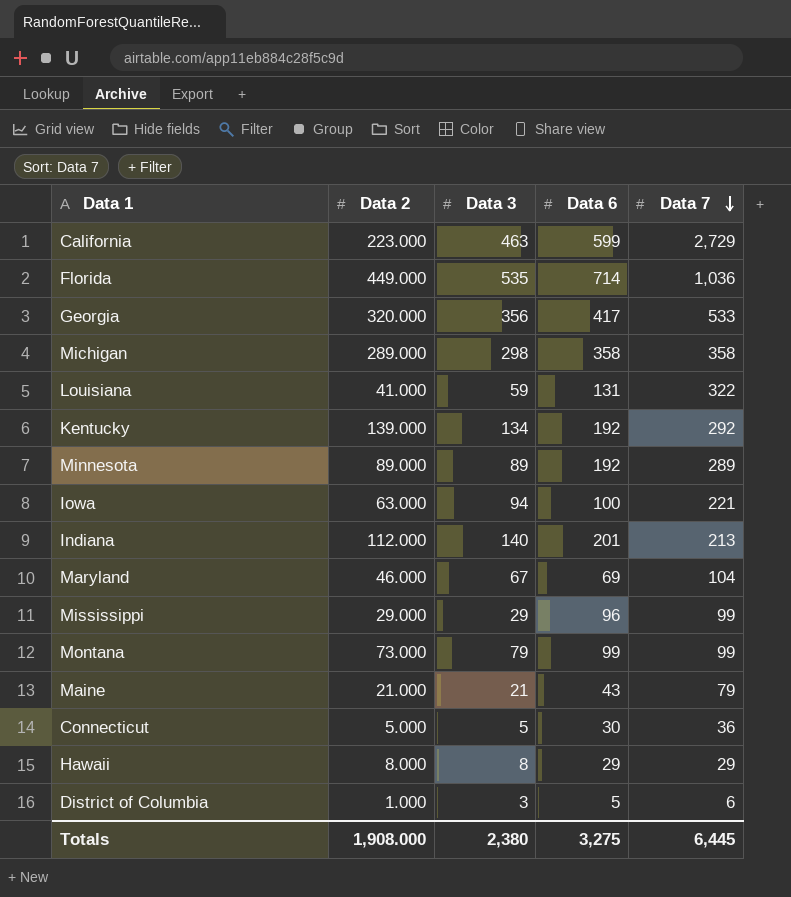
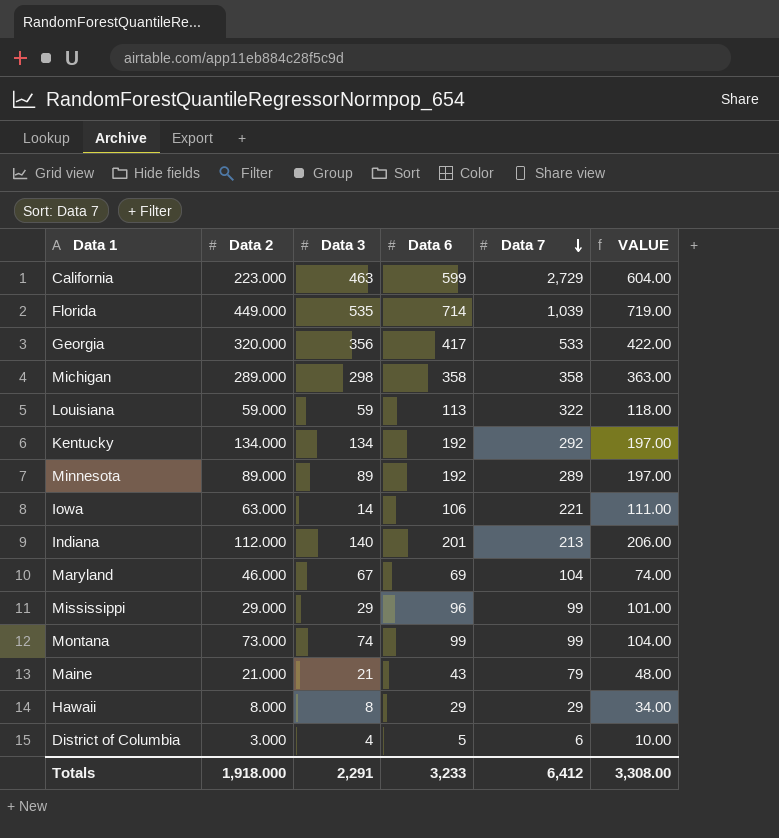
column VALUE | formula: none -> [Data 6] + 5
row Connecticut: 5.000 | 5 | 30 | 36 -> none
Florida | Data 7: 1,036 -> 1,039
Louisiana | Data 2: 41.000 -> 59.000
Louisiana | Data 6: 131 -> 113
Kentucky | Data 2: 139.000 -> 134.000
Iowa | Data 3: 94 -> 14
Iowa | Data 6: 100 -> 106
Montana | Data 3: 79 -> 74
District of Columbia | Data 2: 1.000 -> 3.000
District of Columbia | Data 3: 3 -> 4
Totals | Data 2: 1,908.000 -> 1,918.000
Totals | Data 3: 2,380 -> 2,291
Totals | Data 6: 3,275 -> 3,233
Totals | Data 7: 6,445 -> 6,412

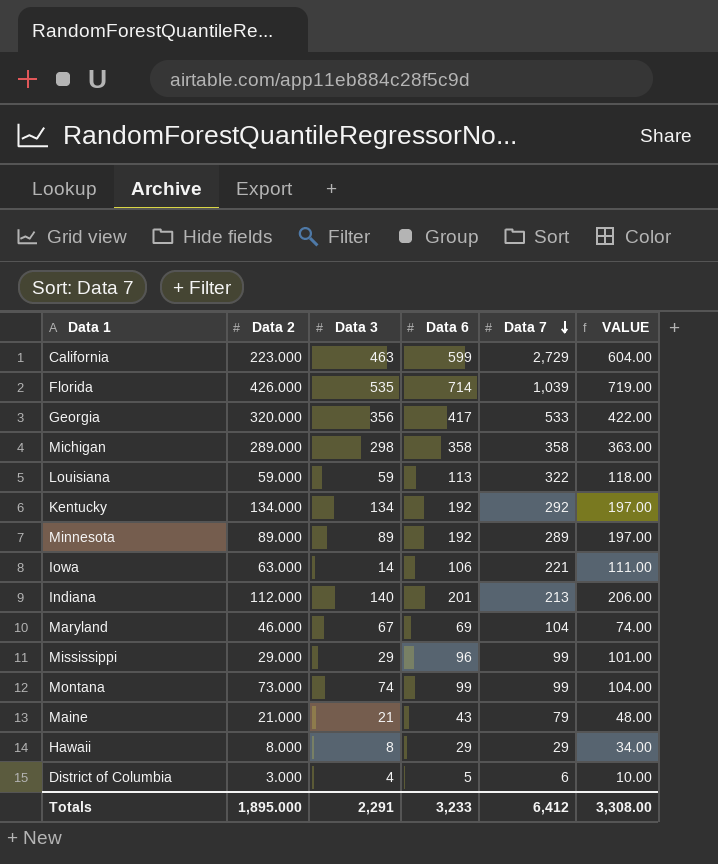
Florida | Data 2: 449.000 -> 426.000
Totals | Data 2: 1,918.000 -> 1,895.000

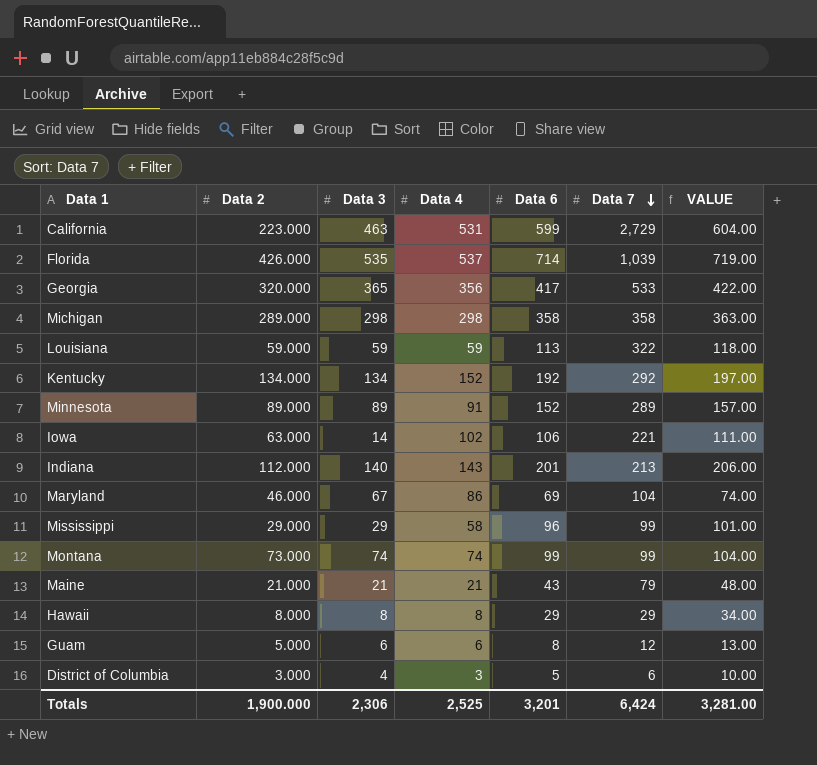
column Data 4 | position: none -> 4
Georgia | Data 3: 356 -> 365
Minnesota | Data 6: 192 -> 152
Minnesota | VALUE: 197.00 -> 157.00
row Guam: none -> 5.000 | 6 | 6 | 8 | 12 | 13.00
Totals | Data 2: 1,895.000 -> 1,900.000
Totals | Data 3: 2,291 -> 2,306
Totals | Data 6: 3,233 -> 3,201
Totals | Data 7: 6,412 -> 6,424
Totals | VALUE: 3,308.00 -> 3,281.00

